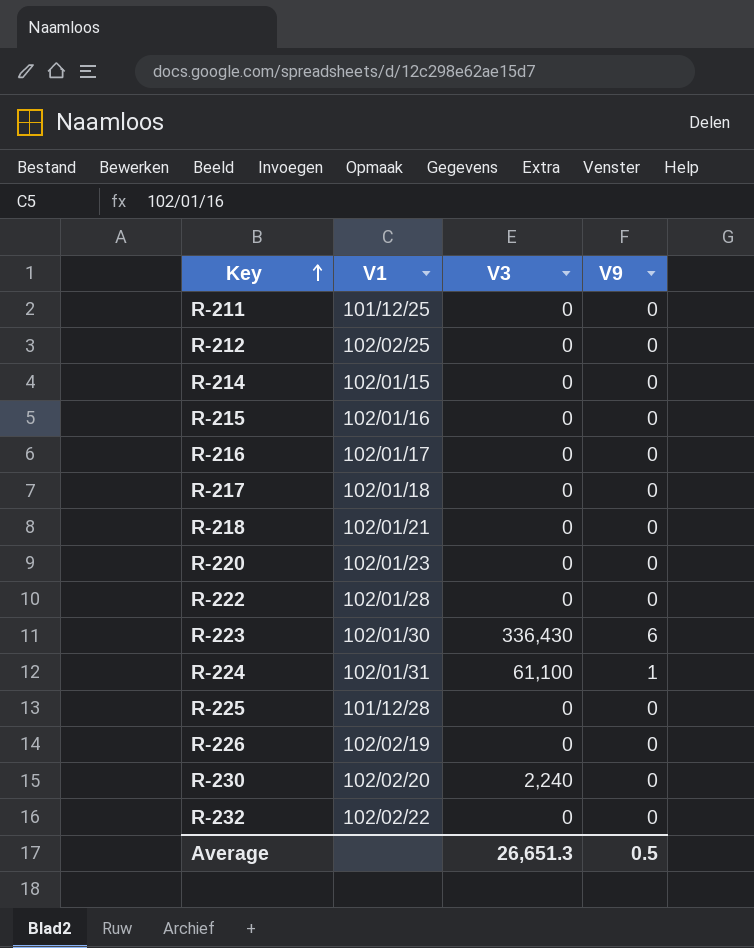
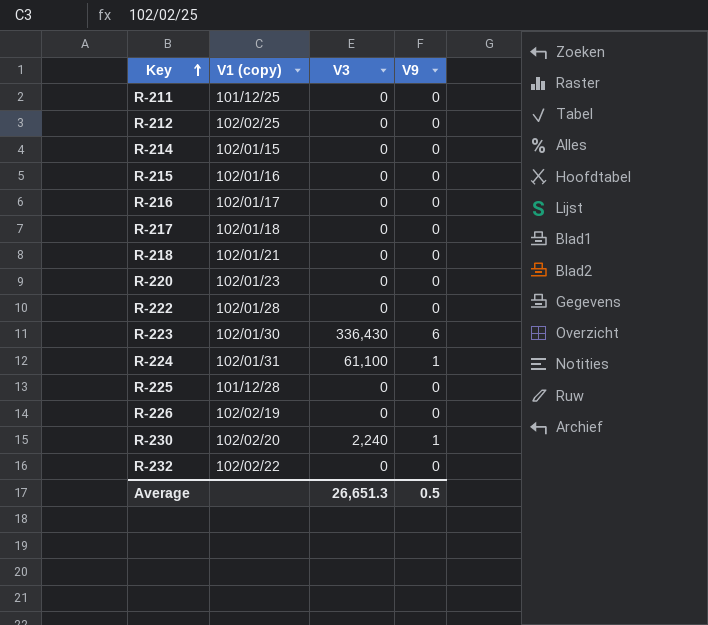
column name: V1 -> V1 (copy)
R-230 | V9: 0 -> 1

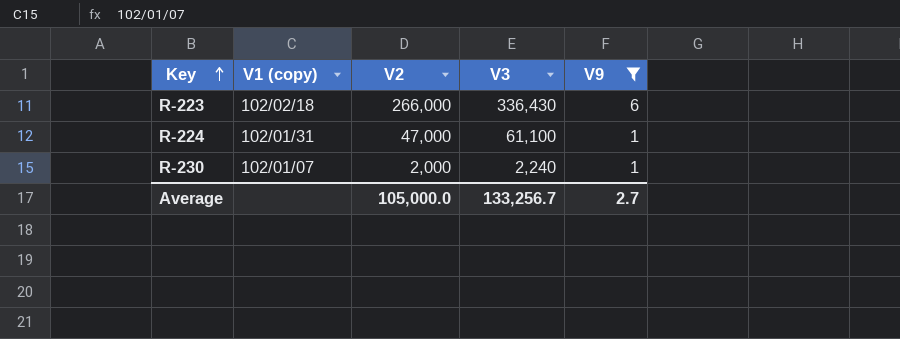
filter: none -> V9 != 0
column V2 | position: none -> 3
R-223 | V1 (copy): 102/01/30 -> 102/02/18
R-230 | V1 (copy): 102/02/20 -> 102/01/07
Average | V3: 26,651.3 -> 133,256.7
Average | V9: 0.5 -> 2.7

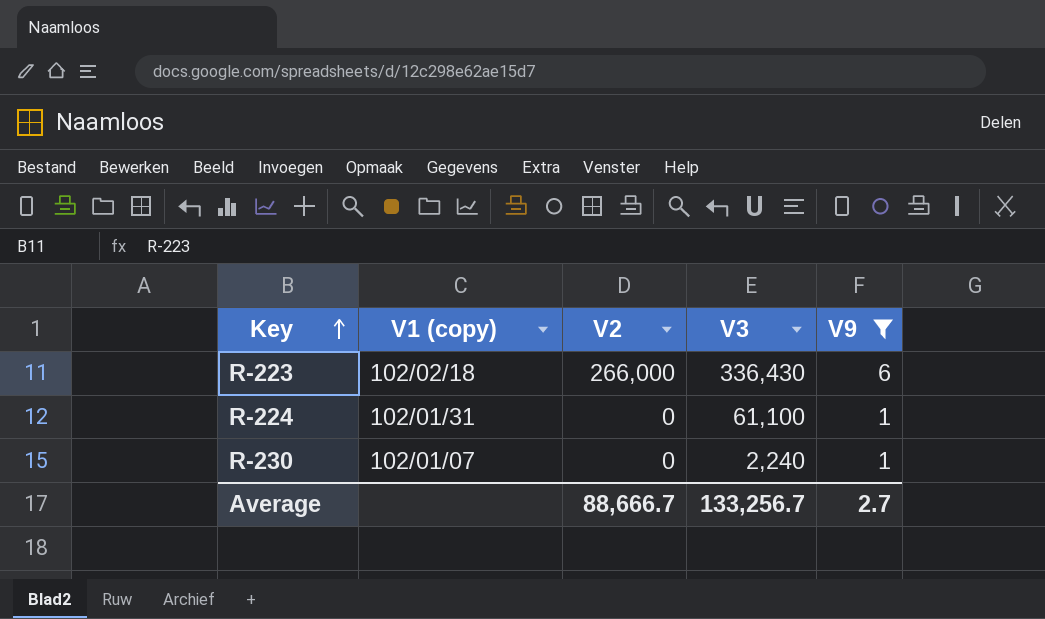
R-224 | V2: 47,000 -> 0
R-230 | V2: 2,000 -> 0
Average | V2: 105,000.0 -> 88,666.7

